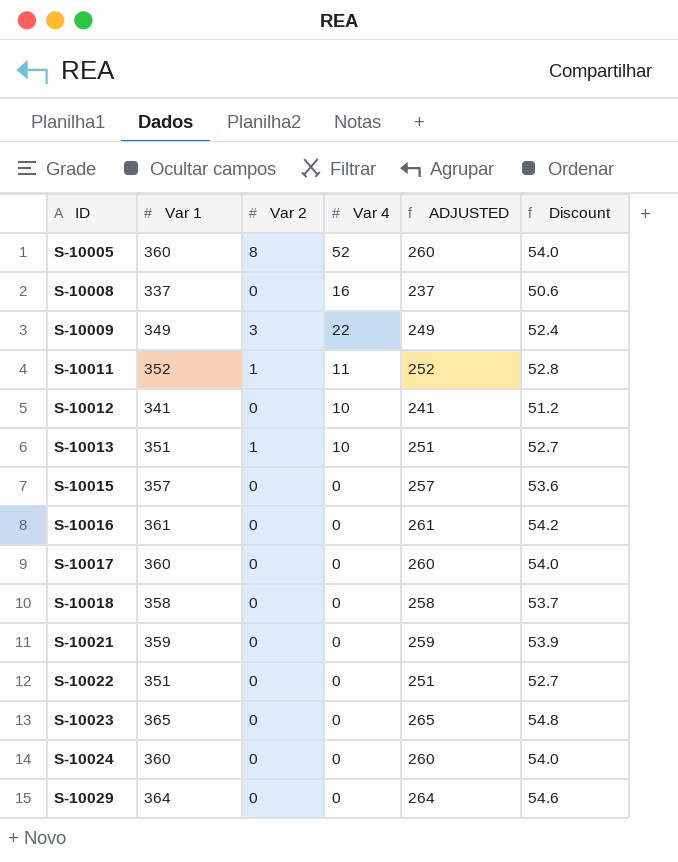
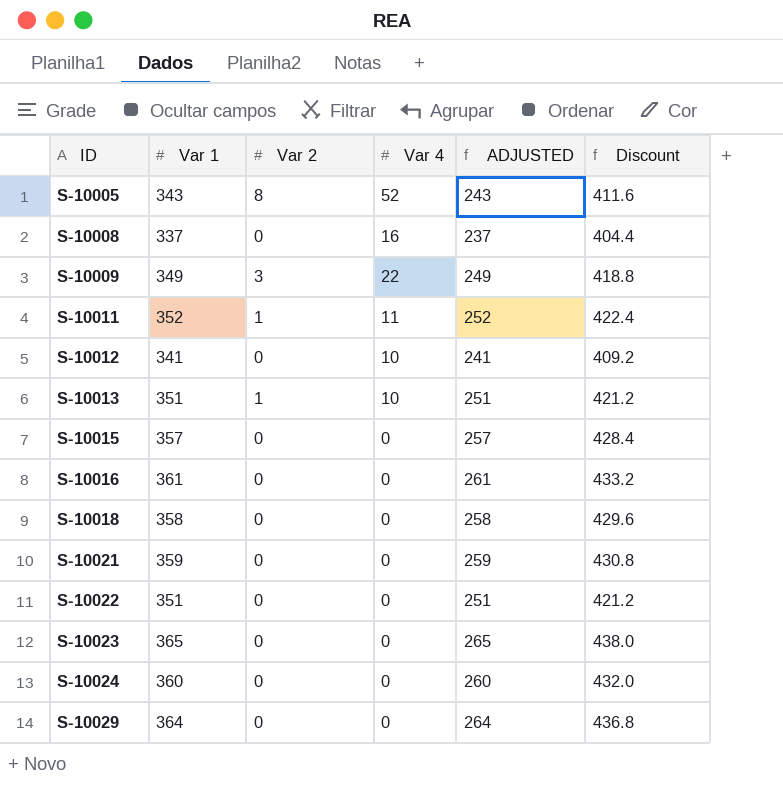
column Discount | formula: [Var 1] * 0.15 -> [Var 1] * 1.2
row S-10017: 360 | 0 | 0 | 260 | 54.0 -> none
S-10005 | Var 1: 360 -> 343
S-10005 | ADJUSTED: 260 -> 243

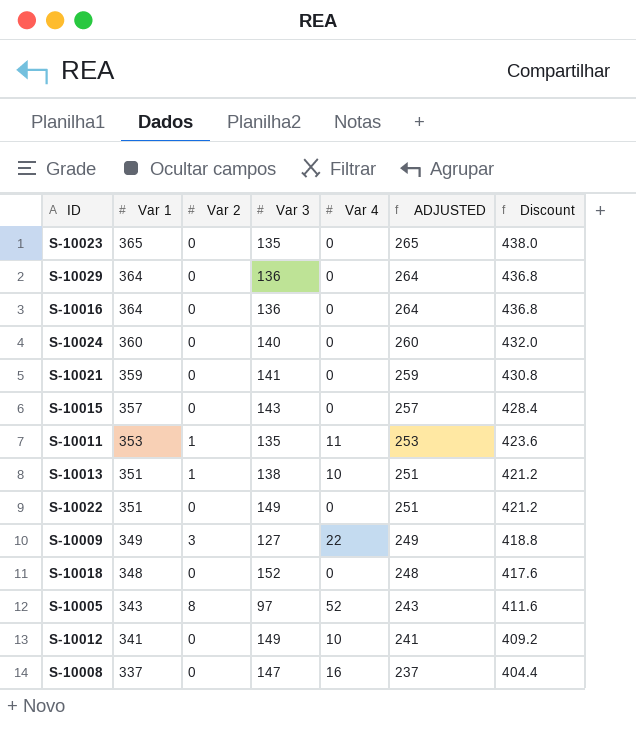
row order: ID ascending -> Var 1 descending
column Var 3 | position: none -> 4
S-10016 | Var 1: 361 -> 364
S-10016 | ADJUSTED: 261 -> 264
S-10016 | Discount: 433.2 -> 436.8
S-10011 | Var 1: 352 -> 353
S-10011 | ADJUSTED: 252 -> 253
S-10011 | Discount: 422.4 -> 423.6
S-10018 | Var 1: 358 -> 348
S-10018 | ADJUSTED: 258 -> 248
S-10018 | Discount: 429.6 -> 417.6

